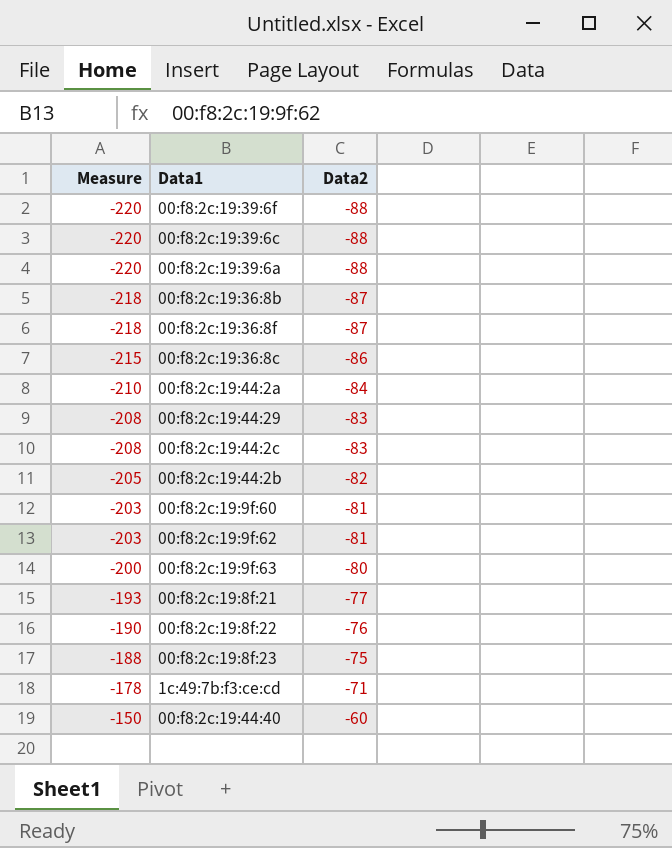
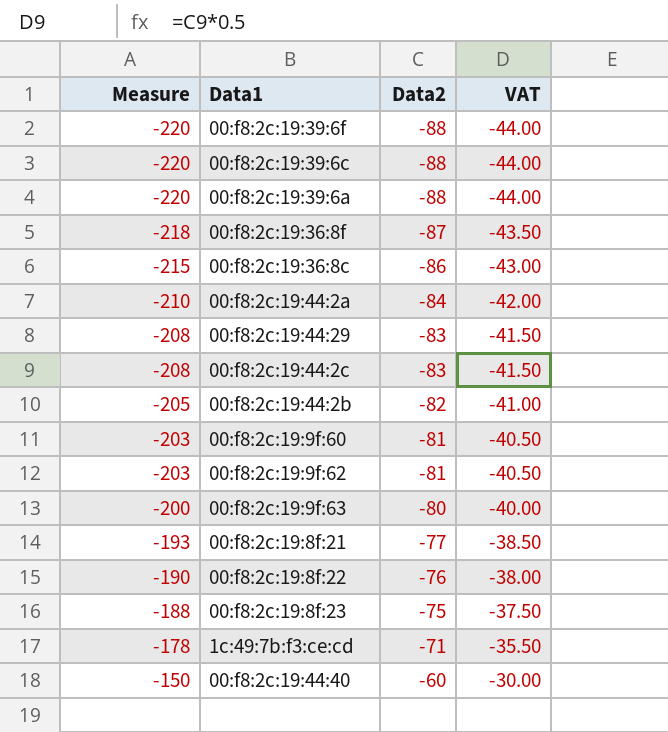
column VAT | formula: none -> [Data2] * 0.5
row 00:f8:2c:19:36:8b: -218 | -87 -> none

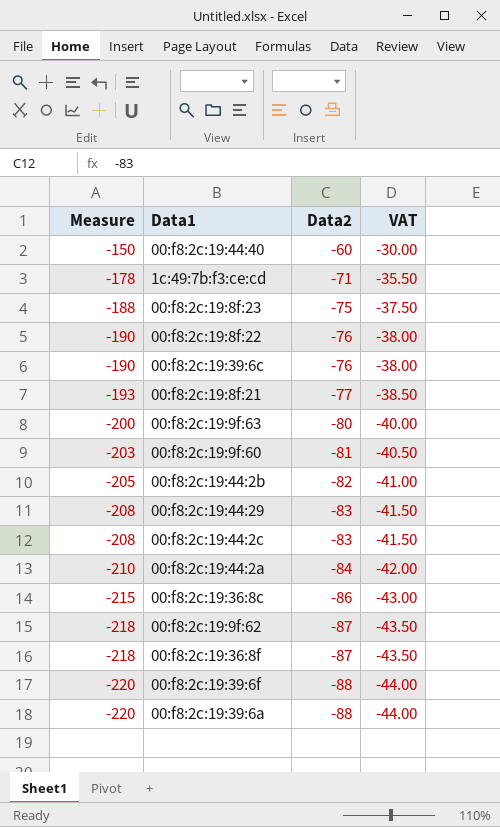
row order: Measure ascending -> Measure descending
00:f8:2c:19:39:6c | Measure: -220 -> -190
00:f8:2c:19:39:6c | Data2: -88 -> -76
00:f8:2c:19:39:6c | VAT: -44.00 -> -38.00
00:f8:2c:19:9f:62 | Measure: -203 -> -218
00:f8:2c:19:9f:62 | Data2: -81 -> -87
00:f8:2c:19:9f:62 | VAT: -40.50 -> -43.50

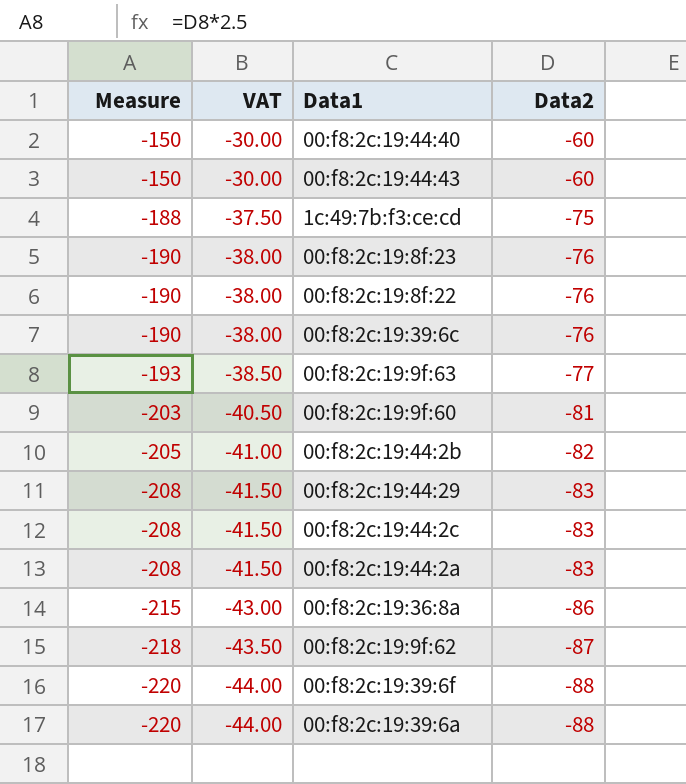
column VAT | position: 4 -> 2
row 00:f8:2c:19:8f:21: -193 | -77 | -38.50 -> none
row 00:f8:2c:19:36:8c: -215 | -86 | -43.00 -> none
row 00:f8:2c:19:36:8f: -218 | -87 | -43.50 -> none
row 00:f8:2c:19:44:43: none -> -150 | -30.00 | -60
1c:49:7b:f3:ce:cd | Measure: -178 -> -188
1c:49:7b:f3:ce:cd | VAT: -35.50 -> -37.50
1c:49:7b:f3:ce:cd | Data2: -71 -> -75
00:f8:2c:19:8f:23 | Measure: -188 -> -190
00:f8:2c:19:8f:23 | VAT: -37.50 -> -38.00
00:f8:2c:19:8f:23 | Data2: -75 -> -76
00:f8:2c:19:9f:63 | Measure: -200 -> -193
00:f8:2c:19:9f:63 | VAT: -40.00 -> -38.50
00:f8:2c:19:9f:63 | Data2: -80 -> -77
00:f8:2c:19:44:2a | Measure: -210 -> -208
00:f8:2c:19:44:2a | VAT: -42.00 -> -41.50
00:f8:2c:19:44:2a | Data2: -84 -> -83
row 00:f8:2c:19:36:8a: none -> -215 | -43.00 | -86

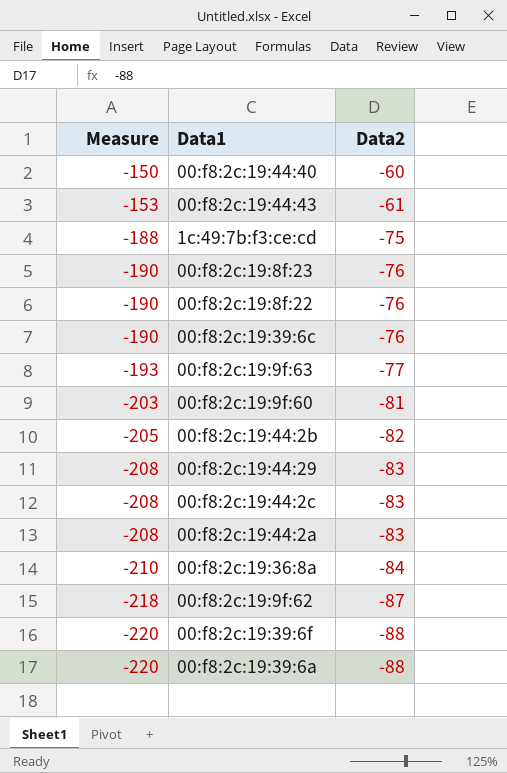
column VAT | formula: [Data2] * 0.5 -> none
00:f8:2c:19:44:43 | Measure: -150 -> -153
00:f8:2c:19:44:43 | Data2: -60 -> -61
00:f8:2c:19:36:8a | Measure: -215 -> -210
00:f8:2c:19:36:8a | Data2: -86 -> -84

